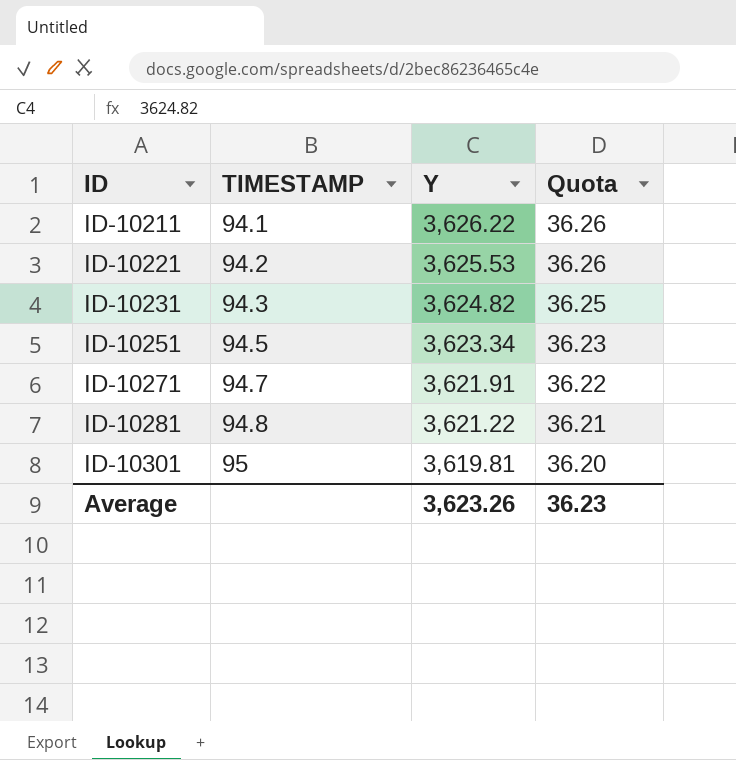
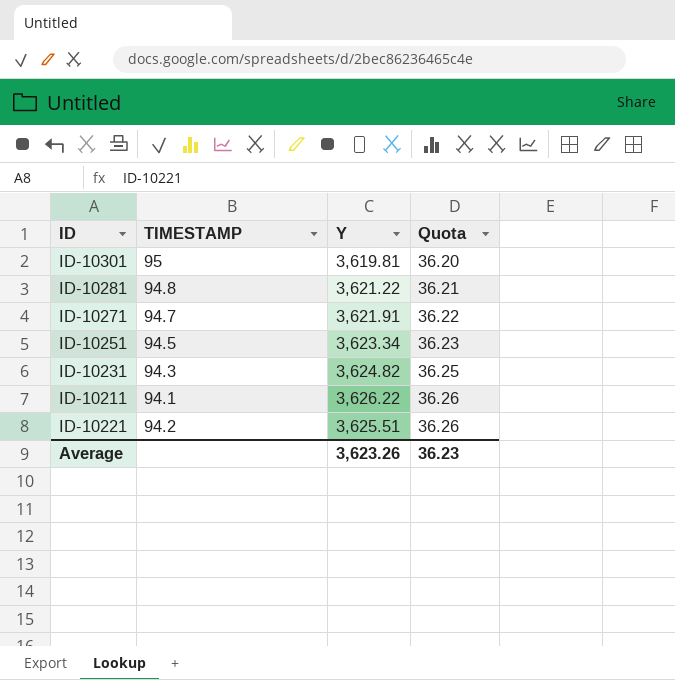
row order: ID ascending -> Quota ascending
ID-10221 | Y: 3,625.53 -> 3,625.51

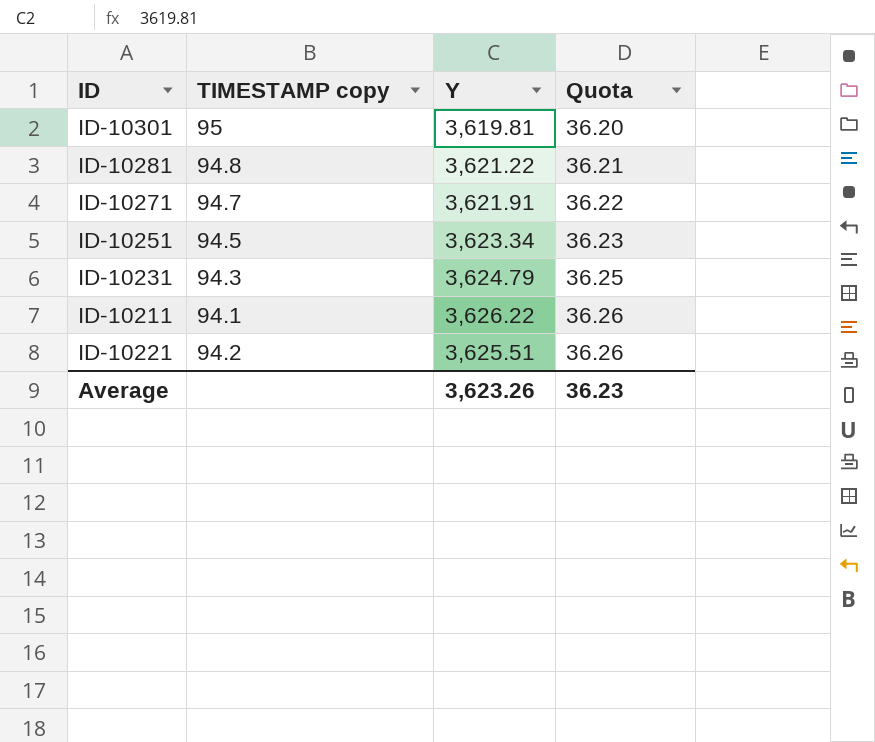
column name: TIMESTAMP -> TIMESTAMP copy
ID-10231 | Y: 3,624.82 -> 3,624.79

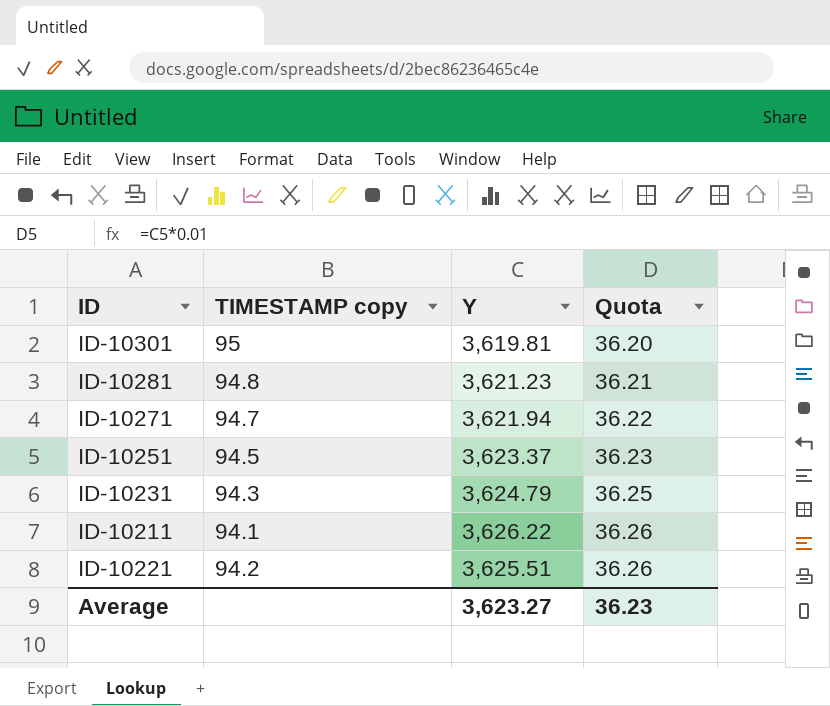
ID-10281 | Y: 3,621.22 -> 3,621.23
ID-10271 | Y: 3,621.91 -> 3,621.94
ID-10251 | Y: 3,623.34 -> 3,623.37
Average | Y: 3,623.26 -> 3,623.27

